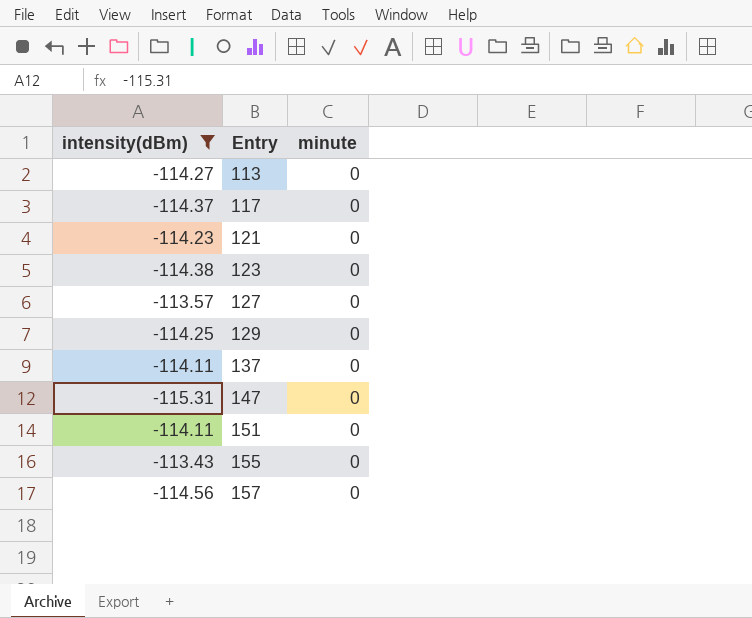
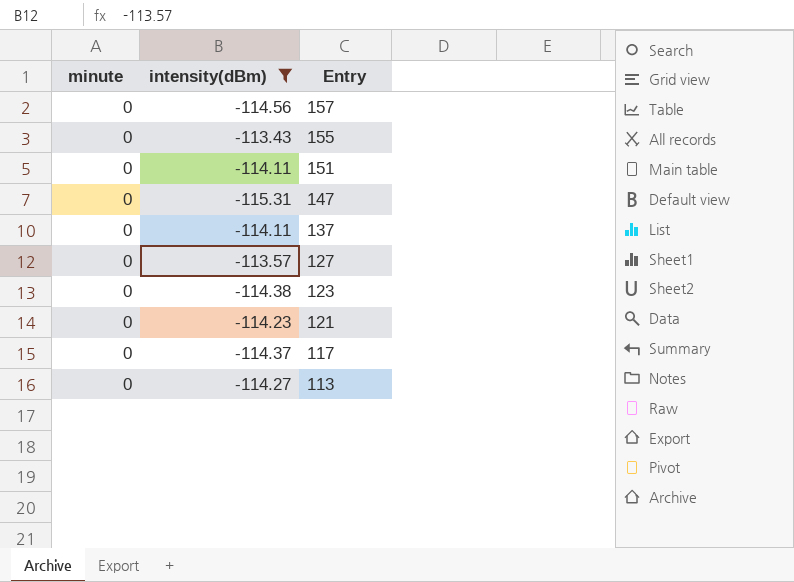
row order: Entry ascending -> Entry descending
column minute | position: 3 -> 1
row 129: -114.25 | 0 -> none

